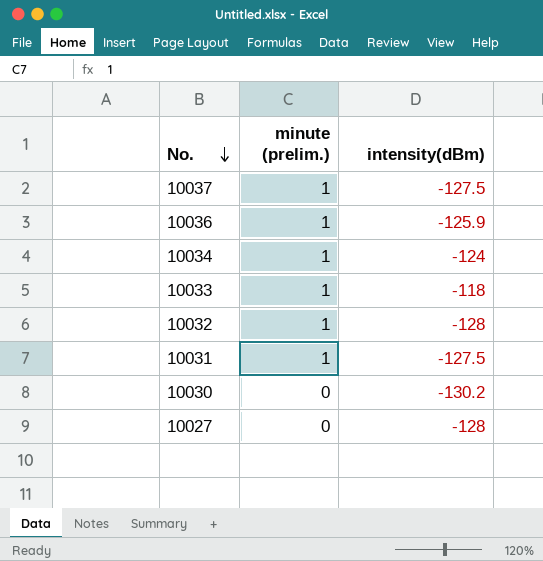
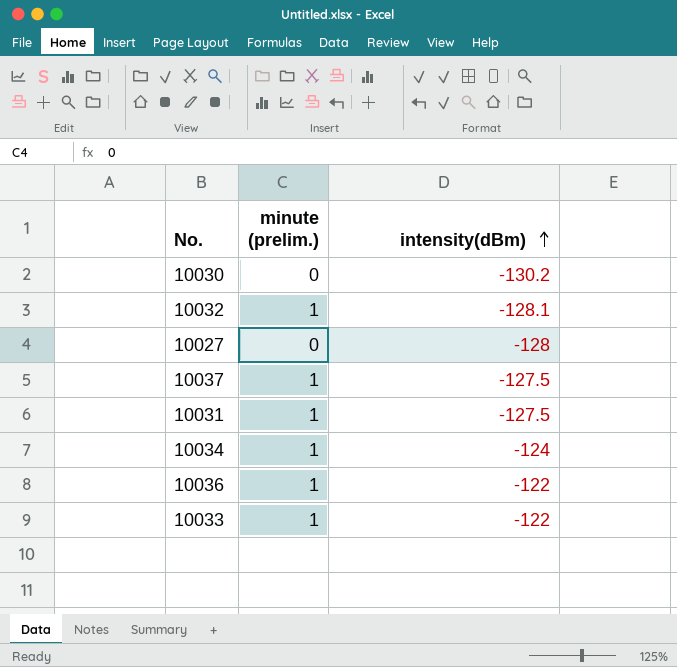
row order: No. descending -> intensity(dBm) ascending
10032 | intensity(dBm): -128 -> -128.1
10036 | intensity(dBm): -125.9 -> -122
10033 | intensity(dBm): -118 -> -122

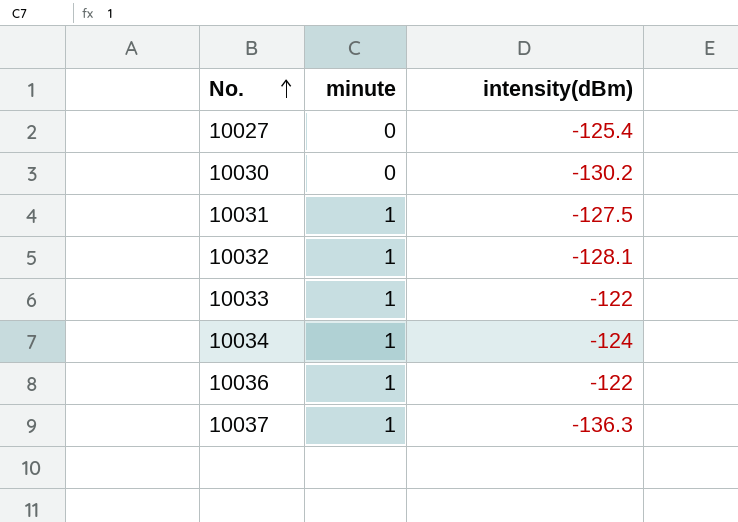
row order: intensity(dBm) ascending -> No. ascending
column name: minute (prelim.) -> minute
10027 | intensity(dBm): -128 -> -125.4
10037 | intensity(dBm): -127.5 -> -136.3

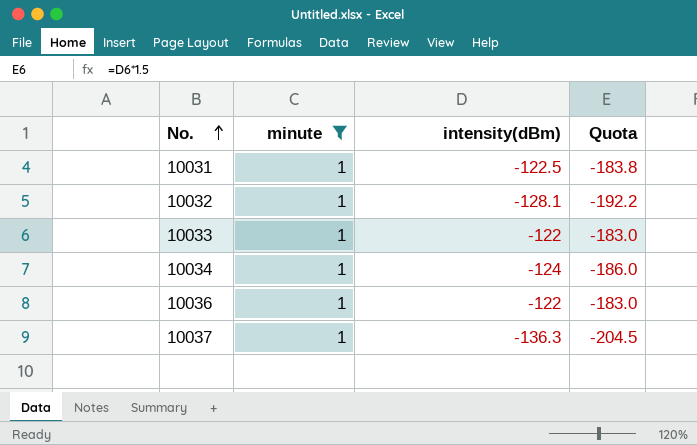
filter: none -> minute = 1
column Quota | formula: none -> [intensity(dBm)] * 1.5
10031 | intensity(dBm): -127.5 -> -122.5

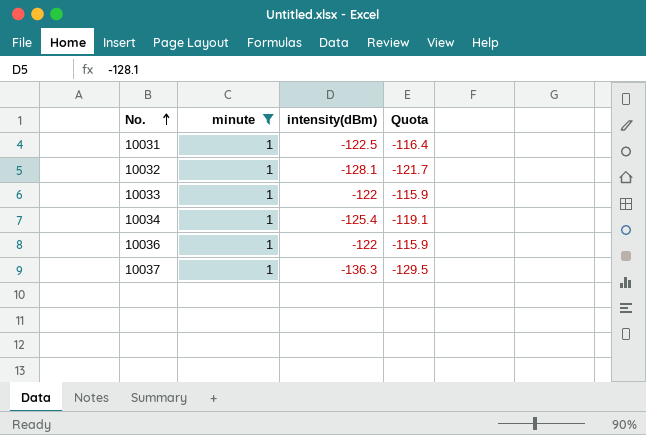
column Quota | formula: [intensity(dBm)] * 1.5 -> [intensity(dBm)] * 0.95
10034 | intensity(dBm): -124 -> -125.4

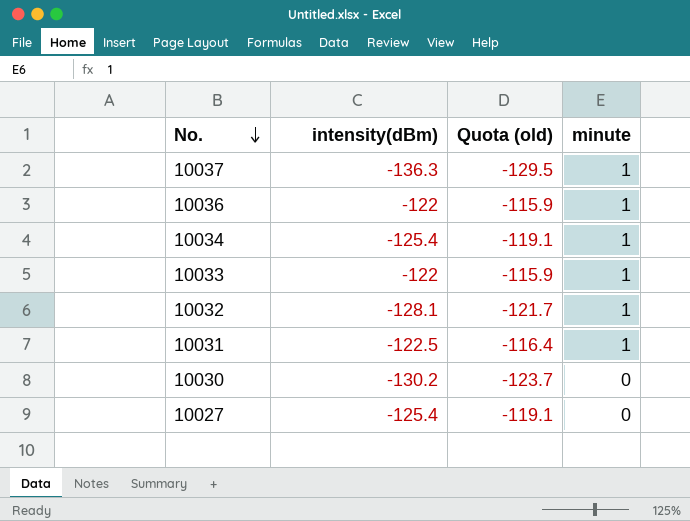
filter: minute = 1 -> none
row order: No. ascending -> No. descending
column name: Quota -> Quota (old)
column minute | position: 2 -> 4

